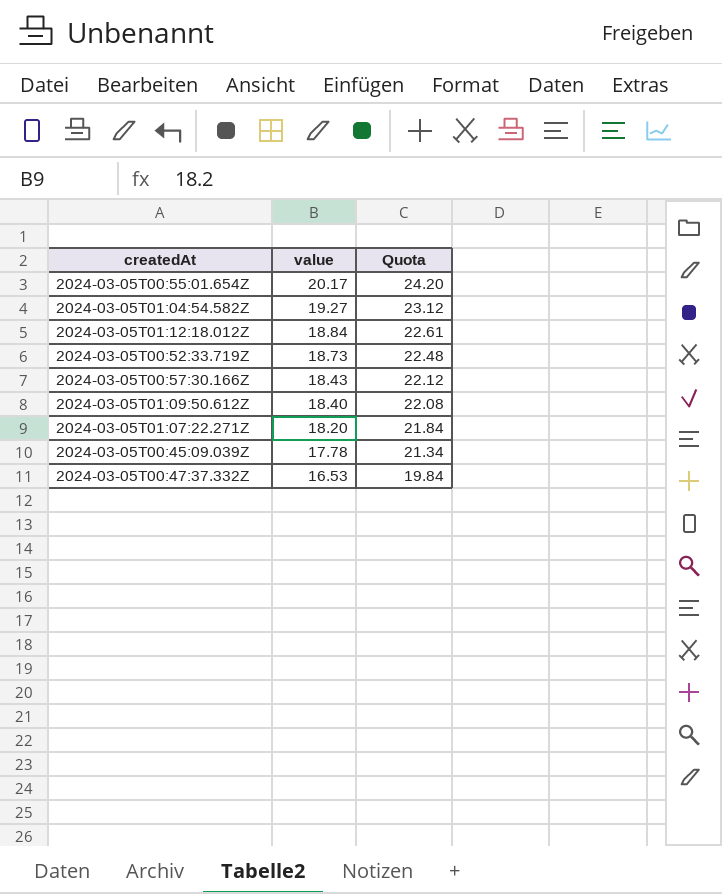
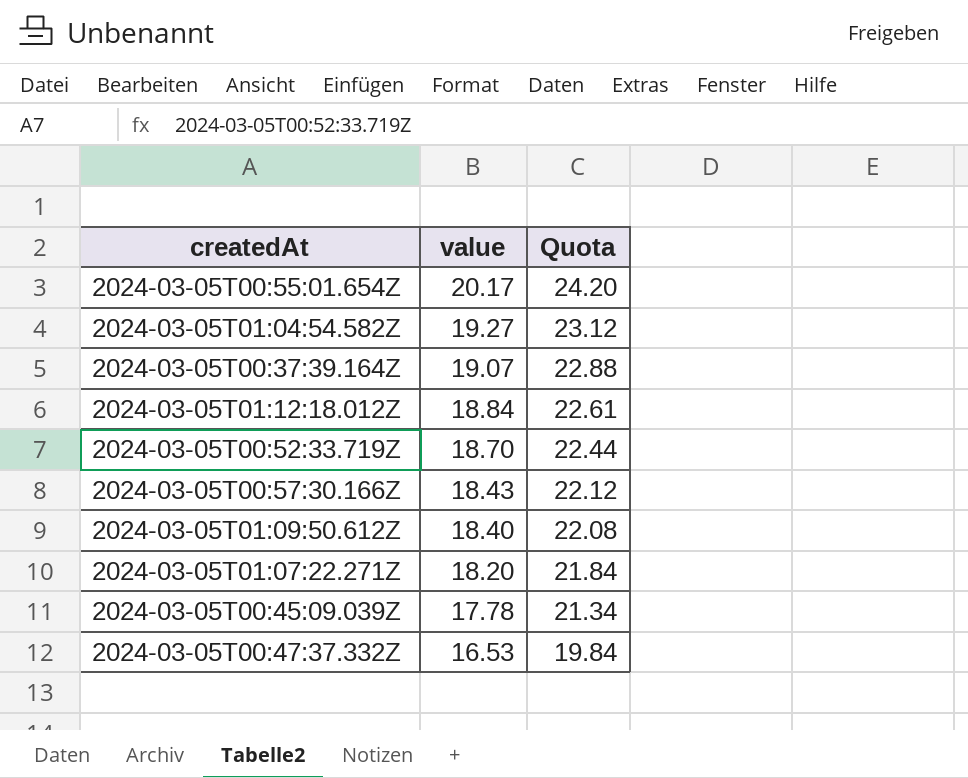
row 2024-03-05T00:37:39.164Z: none -> 19.07 | 22.88
2024-03-05T00:52:33.719Z | value: 18.73 -> 18.70
2024-03-05T00:52:33.719Z | Quota: 22.48 -> 22.44

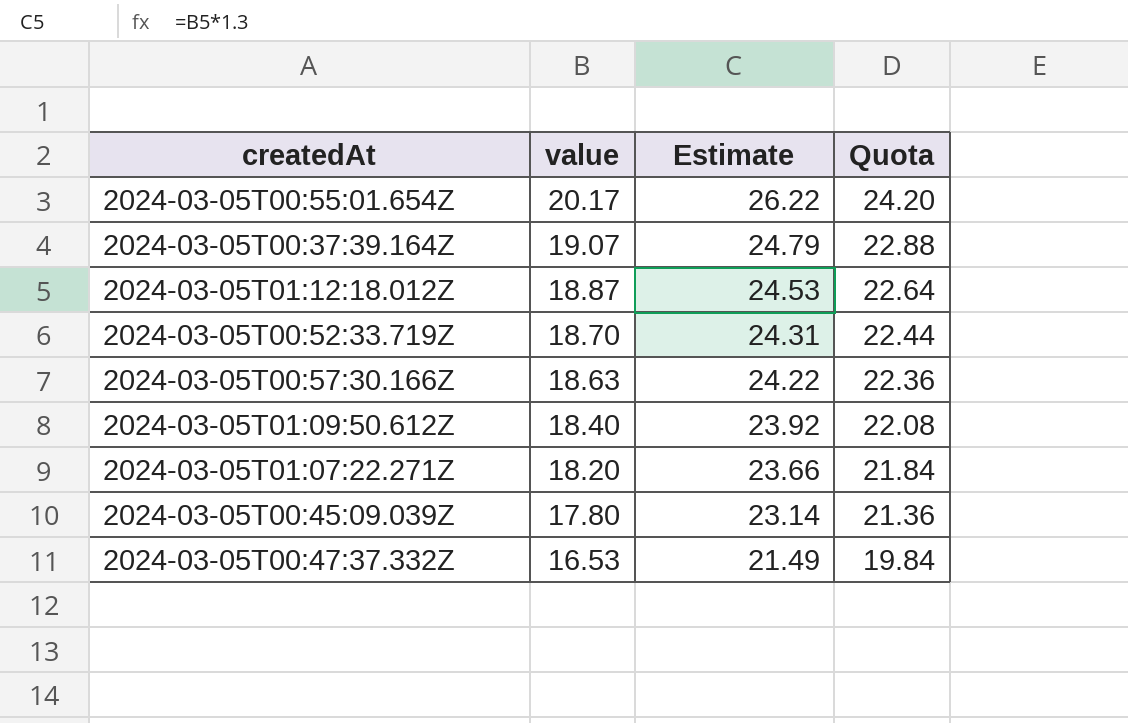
column Estimate | formula: none -> [value] * 1.3
row 2024-03-05T01:04:54.582Z: 19.27 | 23.12 -> none
2024-03-05T01:12:18.012Z | value: 18.84 -> 18.87
2024-03-05T01:12:18.012Z | Quota: 22.61 -> 22.64
2024-03-05T00:57:30.166Z | value: 18.43 -> 18.63
2024-03-05T00:57:30.166Z | Quota: 22.12 -> 22.36
2024-03-05T00:45:09.039Z | value: 17.78 -> 17.80
2024-03-05T00:45:09.039Z | Quota: 21.34 -> 21.36

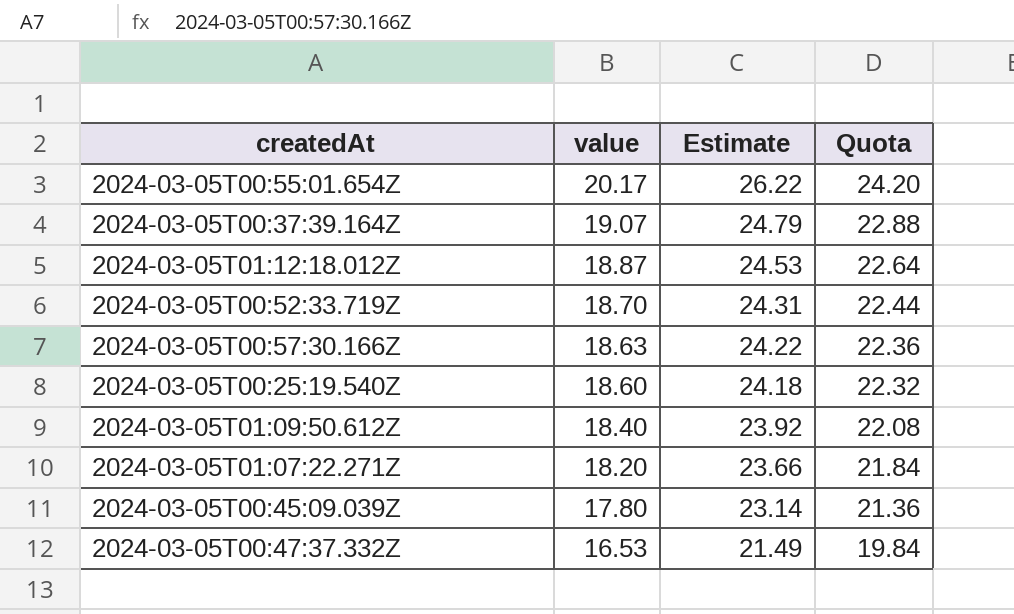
row 2024-03-05T00:25:19.540Z: none -> 18.60 | 24.18 | 22.32

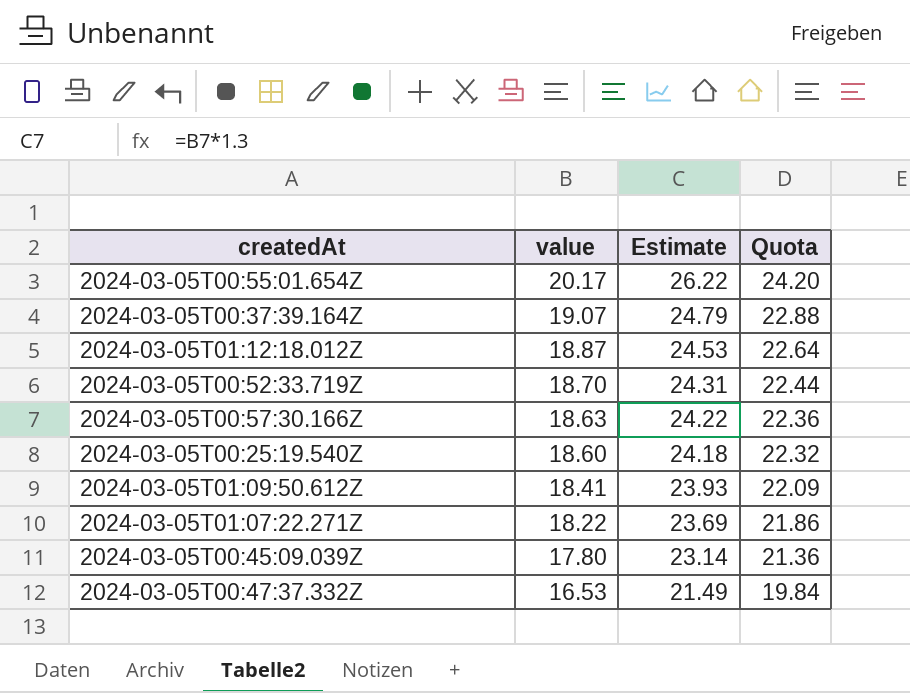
2024-03-05T01:09:50.612Z | value: 18.40 -> 18.41
2024-03-05T01:09:50.612Z | Estimate: 23.92 -> 23.93
2024-03-05T01:09:50.612Z | Quota: 22.08 -> 22.09
2024-03-05T01:07:22.271Z | value: 18.20 -> 18.22
2024-03-05T01:07:22.271Z | Estimate: 23.66 -> 23.69
2024-03-05T01:07:22.271Z | Quota: 21.84 -> 21.86

